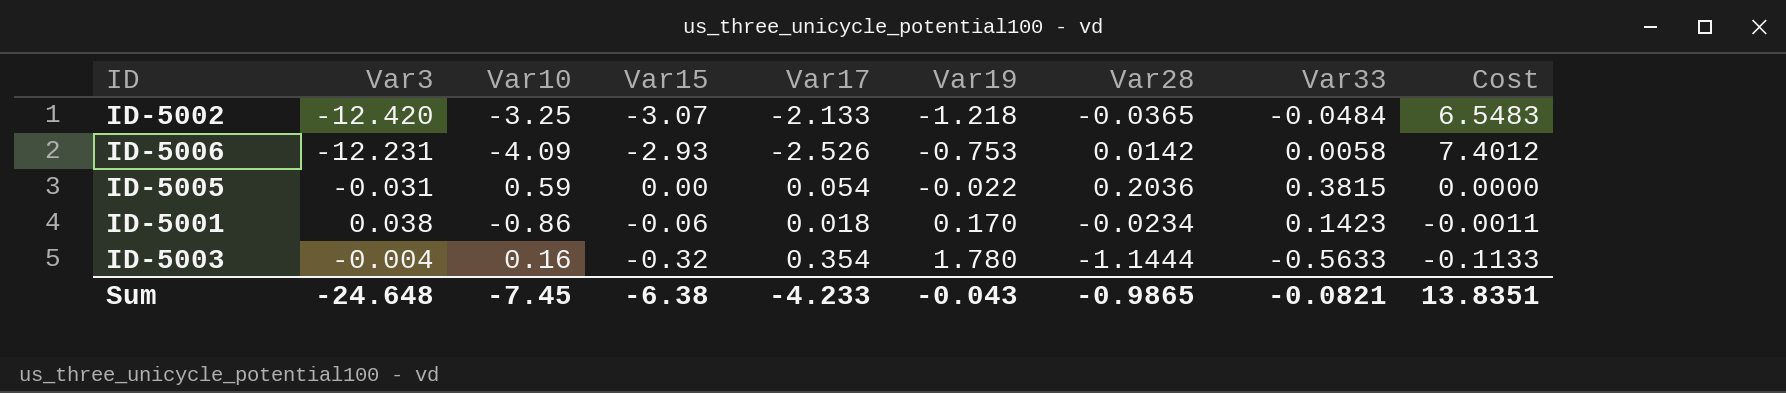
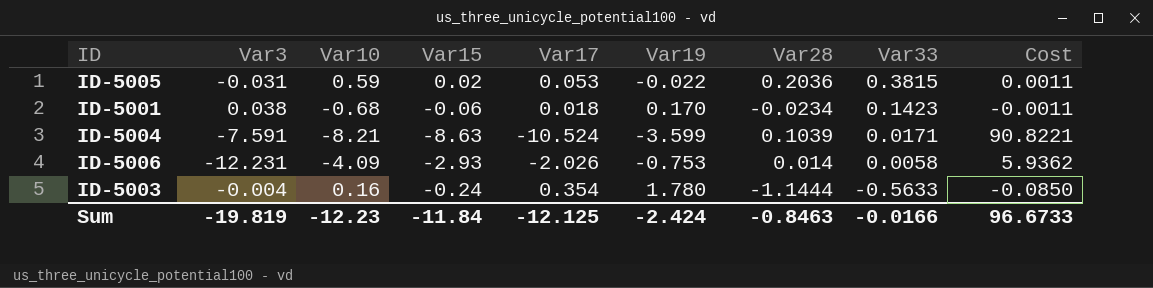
row order: Var19 ascending -> Var33 descending
row ID-5002: -12.420 | -3.25 | -3.07 | -2.133 | -1.218 | -0.0365 | -0.0484 | 6.5483 -> none
ID-5005 | Var15: 0.00 -> 0.02
ID-5005 | Var17: 0.054 -> 0.053
ID-5005 | Cost: 0.0000 -> 0.0011
ID-5001 | Var10: -0.86 -> -0.68
row ID-5004: none -> -7.591 | -8.21 | -8.63 | -10.524 | -3.599 | 0.1039 | 0.0171 | 90.8221
ID-5006 | Var17: -2.526 -> -2.026
ID-5006 | Var28: 0.0142 -> 0.014
ID-5006 | Cost: 7.4012 -> 5.9362
ID-5003 | Var15: -0.32 -> -0.24
ID-5003 | Cost: -0.1133 -> -0.0850
Sum | Var3: -24.648 -> -19.819
Sum | Var10: -7.45 -> -12.23
Sum | Var15: -6.38 -> -11.84
Sum | Var17: -4.233 -> -12.125
Sum | Var19: -0.043 -> -2.424
Sum | Var28: -0.9865 -> -0.8463
Sum | Var33: -0.0821 -> -0.0166
Sum | Cost: 13.8351 -> 96.6733

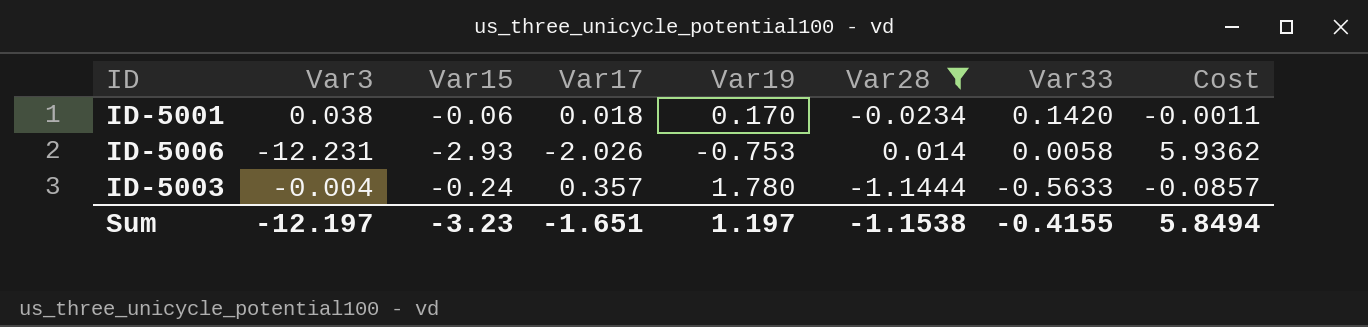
filter: none -> Var28 <= 0.014
column Var10 | position: 3 -> none
ID-5001 | Var33: 0.1423 -> 0.1420
ID-5003 | Var17: 0.354 -> 0.357
ID-5003 | Cost: -0.0850 -> -0.0857
Sum | Var3: -19.819 -> -12.197
Sum | Var15: -11.84 -> -3.23
Sum | Var17: -12.125 -> -1.651
Sum | Var19: -2.424 -> 1.197
Sum | Var28: -0.8463 -> -1.1538
Sum | Var33: -0.0166 -> -0.4155
Sum | Cost: 96.6733 -> 5.8494

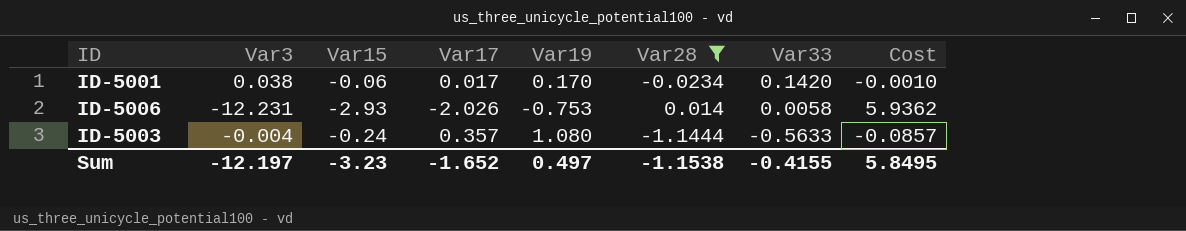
ID-5001 | Var17: 0.018 -> 0.017
ID-5001 | Cost: -0.0011 -> -0.0010
ID-5003 | Var19: 1.780 -> 1.080
Sum | Var17: -1.651 -> -1.652
Sum | Var19: 1.197 -> 0.497
Sum | Cost: 5.8494 -> 5.8495

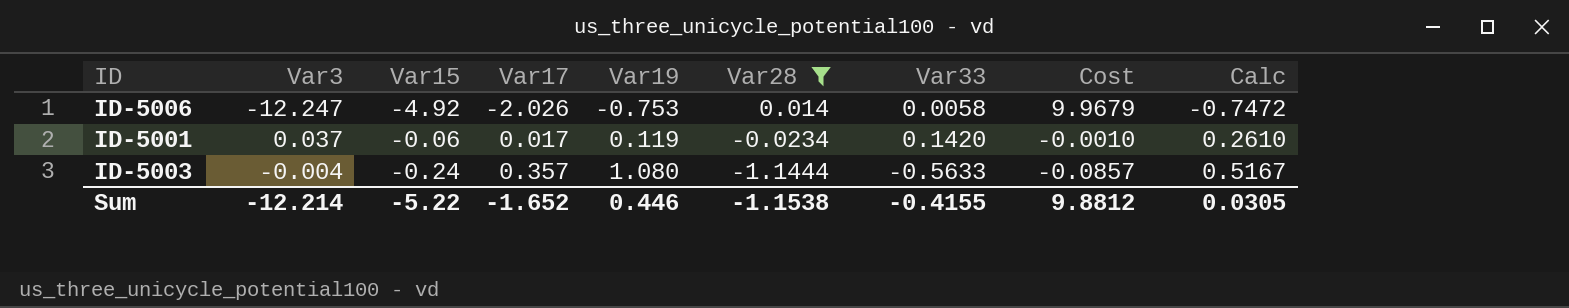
row order: Var33 descending -> Var17 ascending
column Calc | formula: none -> [Var19] + [Var33]
ID-5006 | Var3: -12.231 -> -12.247
ID-5006 | Var15: -2.93 -> -4.92
ID-5006 | Cost: 5.9362 -> 9.9679
ID-5001 | Var3: 0.038 -> 0.037
ID-5001 | Var19: 0.170 -> 0.119
Sum | Var3: -12.197 -> -12.214
Sum | Var15: -3.23 -> -5.22
Sum | Var19: 0.497 -> 0.446
Sum | Cost: 5.8495 -> 9.8812

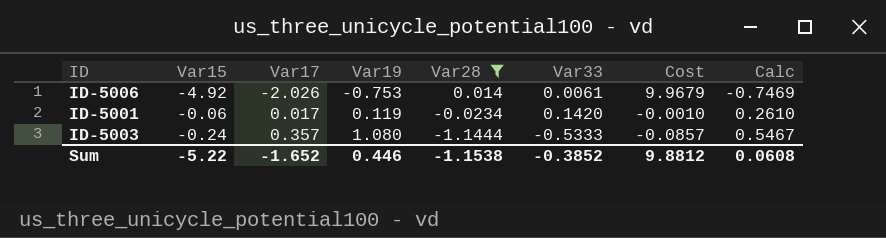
column Var3 | position: 2 -> none
ID-5006 | Var33: 0.0058 -> 0.0061
ID-5006 | Calc: -0.7472 -> -0.7469
ID-5003 | Var33: -0.5633 -> -0.5333
ID-5003 | Calc: 0.5167 -> 0.5467
Sum | Var33: -0.4155 -> -0.3852
Sum | Calc: 0.0305 -> 0.0608

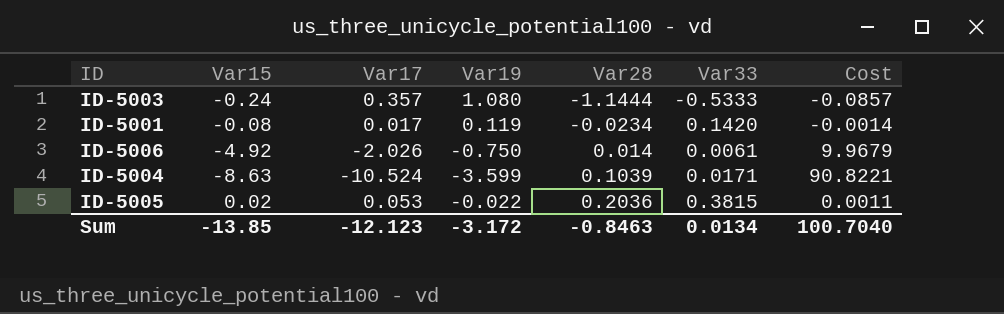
filter: Var28 <= 0.014 -> none
row order: Var17 ascending -> Var28 ascending
column Calc | formula: [Var19] + [Var33] -> none
ID-5001 | Var15: -0.06 -> -0.08
ID-5001 | Cost: -0.0010 -> -0.0014
ID-5006 | Var19: -0.753 -> -0.750
Sum | Var15: -5.22 -> -13.85
Sum | Var17: -1.652 -> -12.123
Sum | Var19: 0.446 -> -3.172
Sum | Var28: -1.1538 -> -0.8463
Sum | Var33: -0.3852 -> 0.0134
Sum | Cost: 9.8812 -> 100.7040

